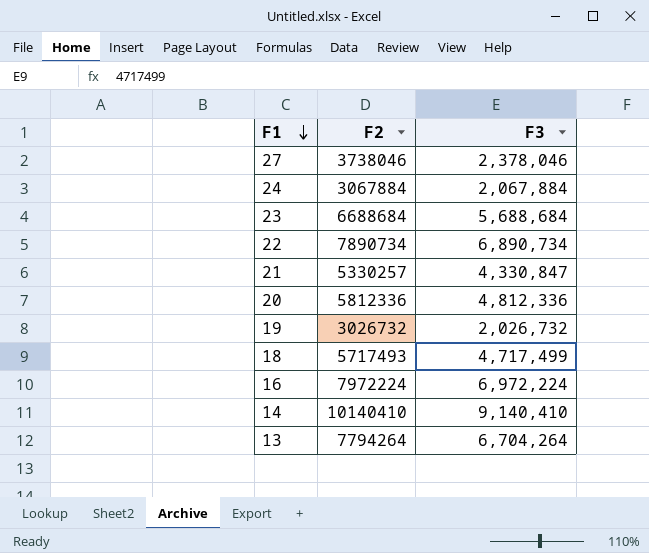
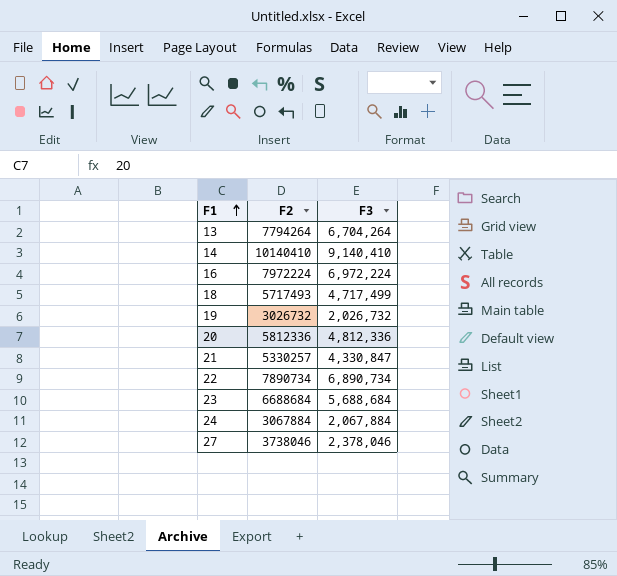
row order: F1 descending -> F1 ascending

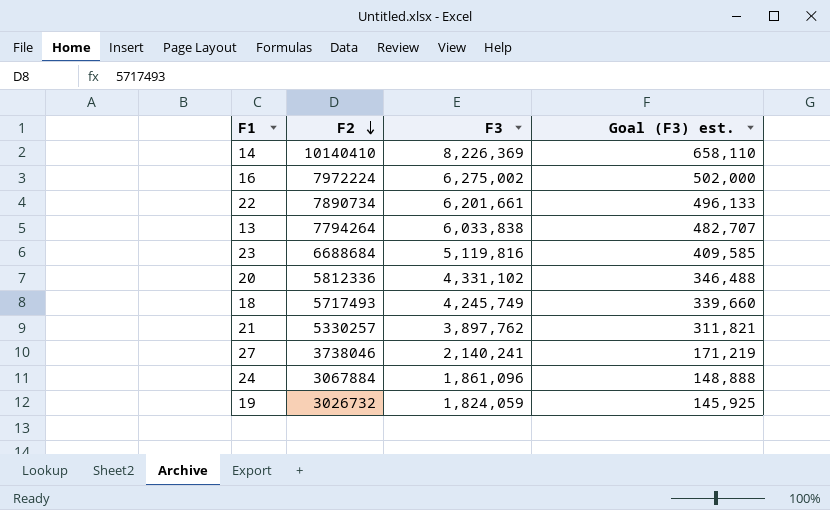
row order: F1 ascending -> F2 descending
column Goal (F3) est. | formula: none -> [F3] * 0.08
14 | F3: 9,140,410 -> 8,226,369
16 | F3: 6,972,224 -> 6,275,002
22 | F3: 6,890,734 -> 6,201,661
13 | F3: 6,704,264 -> 6,033,838
23 | F3: 5,688,684 -> 5,119,816
20 | F3: 4,812,336 -> 4,331,102
18 | F3: 4,717,499 -> 4,245,749
21 | F3: 4,330,847 -> 3,897,762
27 | F3: 2,378,046 -> 2,140,241
24 | F3: 2,067,884 -> 1,861,096
19 | F3: 2,026,732 -> 1,824,059

